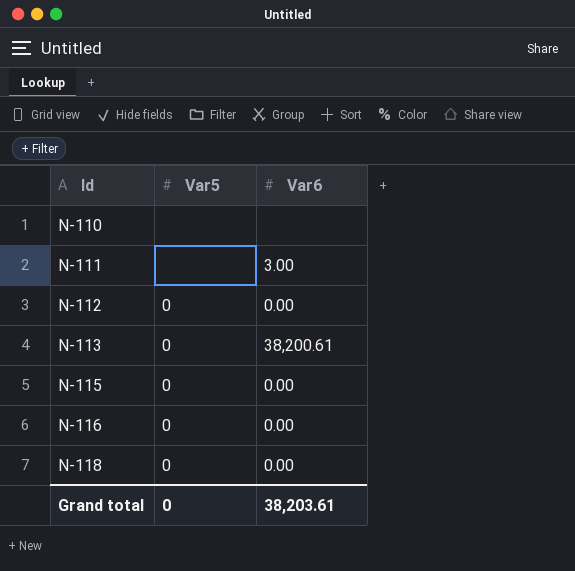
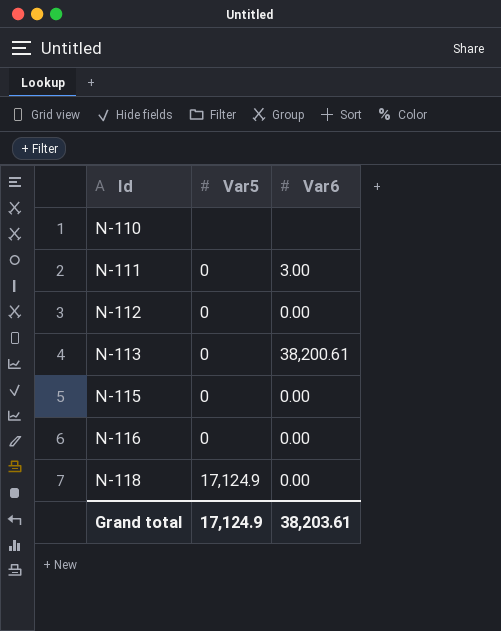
N-111 | Var5: none -> 0
N-118 | Var5: 0 -> 17,124.9
Grand total | Var5: 0 -> 17,124.9

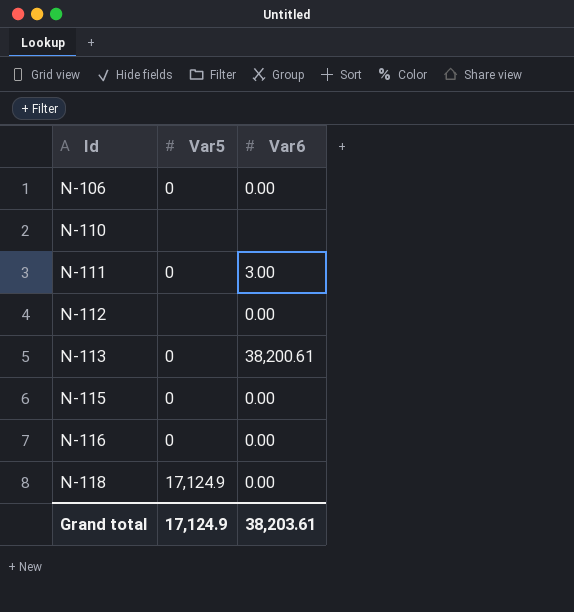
row N-106: none -> 0 | 0.00
N-112 | Var5: 0 -> none

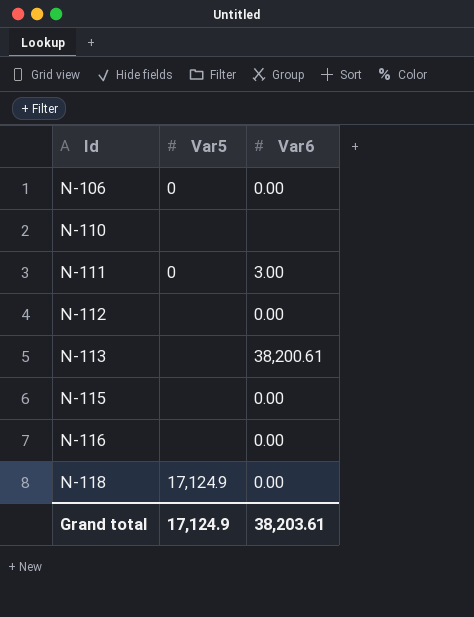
N-113 | Var5: 0 -> none
N-115 | Var5: 0 -> none
N-116 | Var5: 0 -> none

